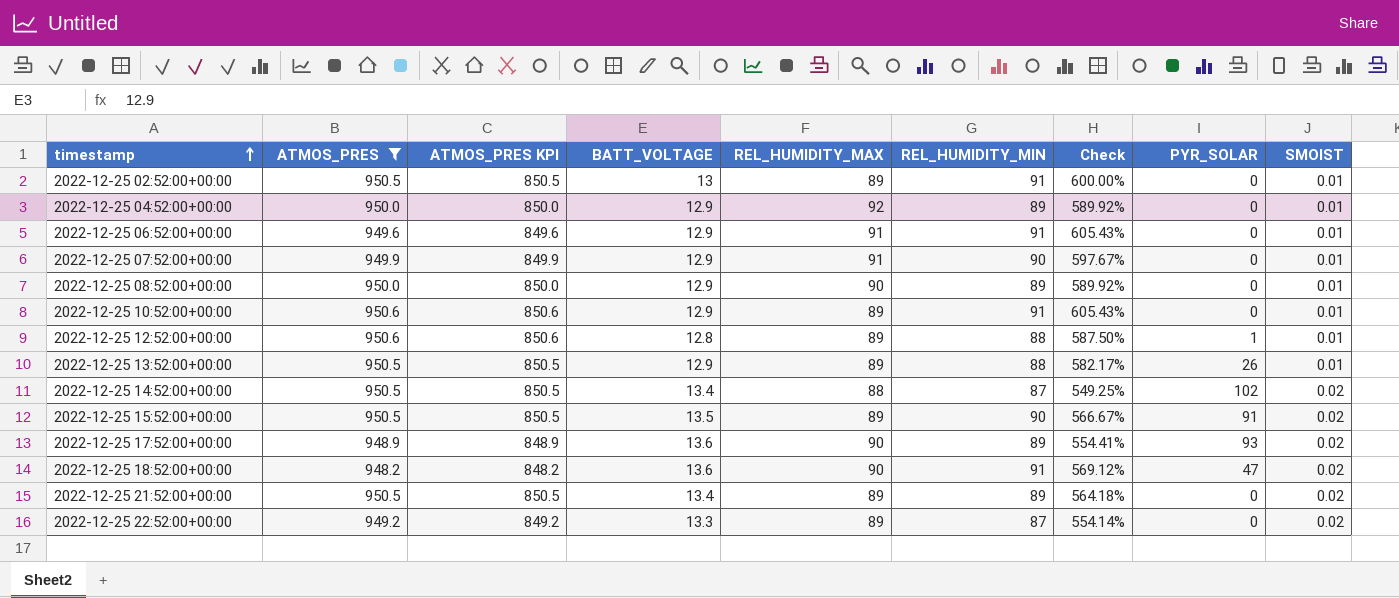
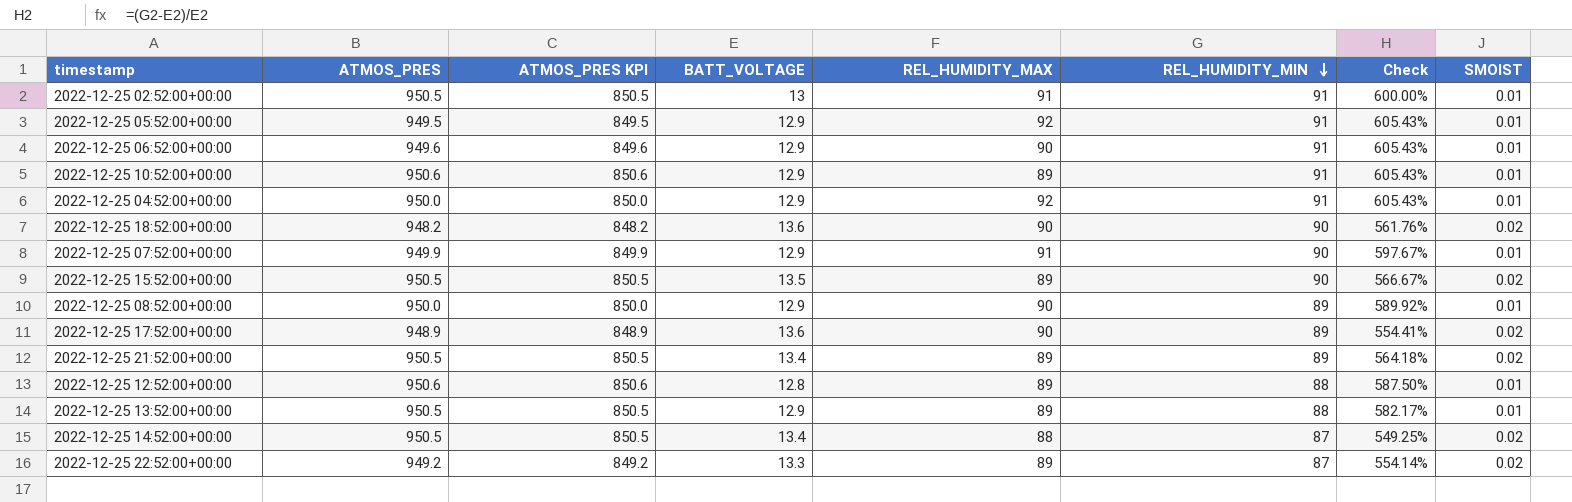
filter: ATMOS_PRES != 949.5 -> none
row order: timestamp ascending -> REL_HUMIDITY_MIN descending
column PYR_SOLAR | position: 8 -> none
2022-12-25 02:52:00+00:00 | REL_HUMIDITY_MAX: 89 -> 91
2022-12-25 06:52:00+00:00 | REL_HUMIDITY_MAX: 91 -> 90
2022-12-25 04:52:00+00:00 | REL_HUMIDITY_MIN: 89 -> 91
2022-12-25 04:52:00+00:00 | Check: 589.92% -> 605.43%
2022-12-25 18:52:00+00:00 | REL_HUMIDITY_MIN: 91 -> 90
2022-12-25 18:52:00+00:00 | Check: 569.12% -> 561.76%

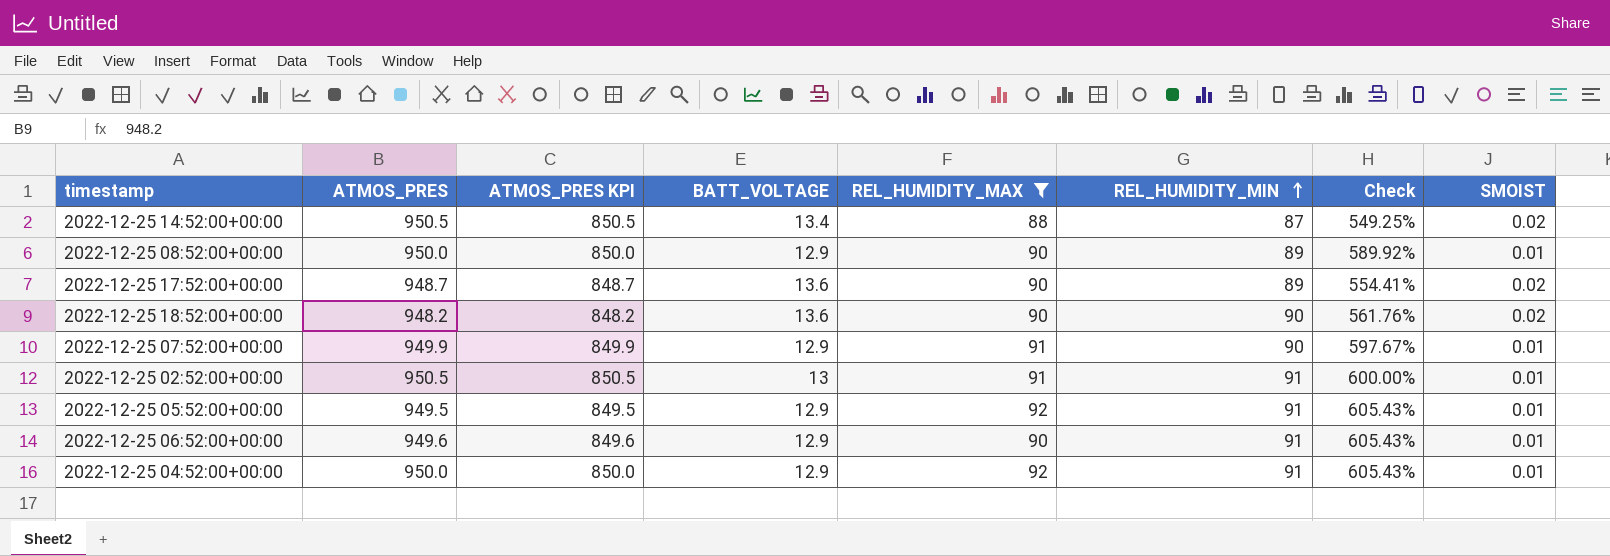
filter: none -> REL_HUMIDITY_MAX != 89
row order: REL_HUMIDITY_MIN descending -> REL_HUMIDITY_MIN ascending
2022-12-25 17:52:00+00:00 | ATMOS_PRES: 948.9 -> 948.7
2022-12-25 17:52:00+00:00 | ATMOS_PRES KPI: 848.9 -> 848.7

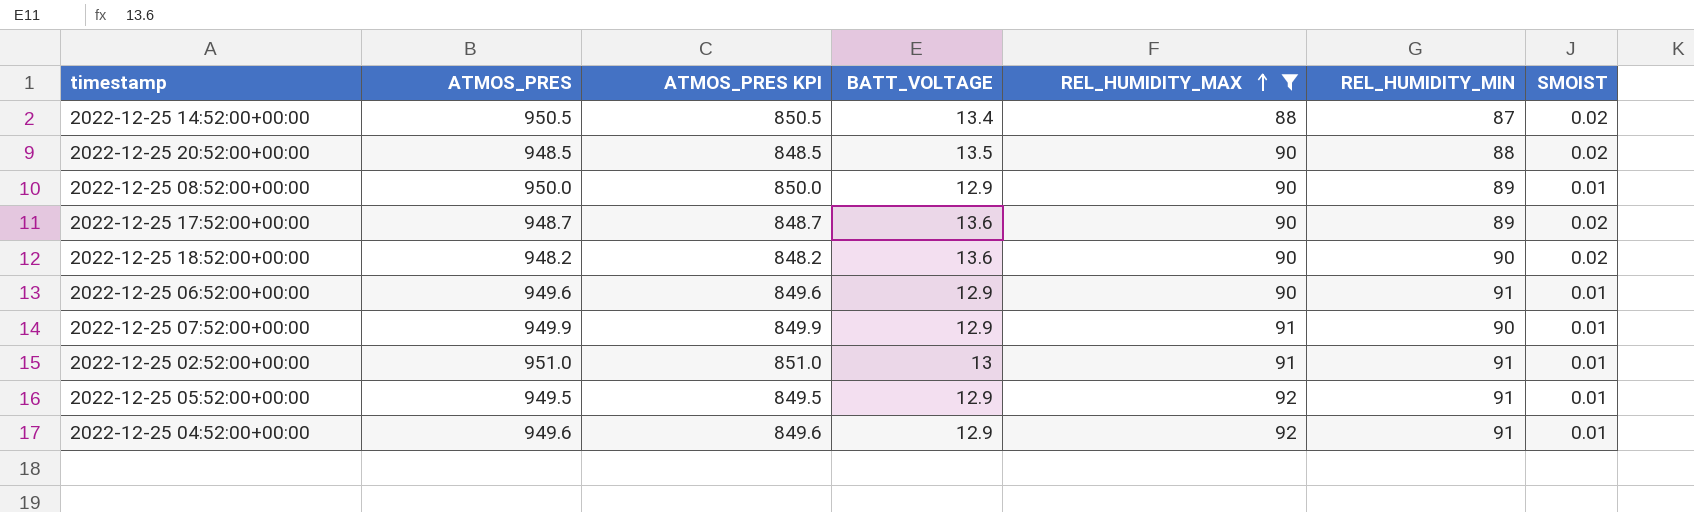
row order: REL_HUMIDITY_MIN ascending -> REL_HUMIDITY_MAX ascending
column Check | formula: ([REL_HUMIDITY_MIN] - [BATT_VOLTAGE]) / [BATT_VOLTAGE] -> none
row 2022-12-25 20:52:00+00:00: none -> 948.5 | 848.5 | 13.5 | 90 | 88 | 0.02
2022-12-25 02:52:00+00:00 | ATMOS_PRES: 950.5 -> 951.0
2022-12-25 02:52:00+00:00 | ATMOS_PRES KPI: 850.5 -> 851.0
2022-12-25 04:52:00+00:00 | ATMOS_PRES: 950.0 -> 949.6
2022-12-25 04:52:00+00:00 | ATMOS_PRES KPI: 850.0 -> 849.6

